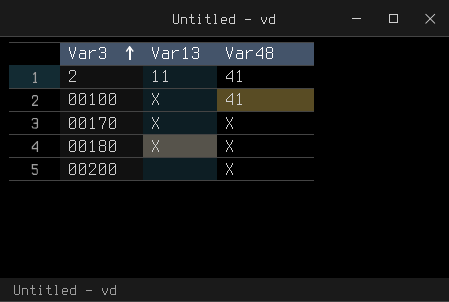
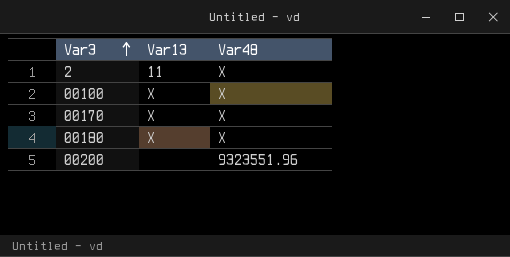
2 | Var48: 41 -> X
00100 | Var48: 41 -> X
00200 | Var48: X -> 9323551.96

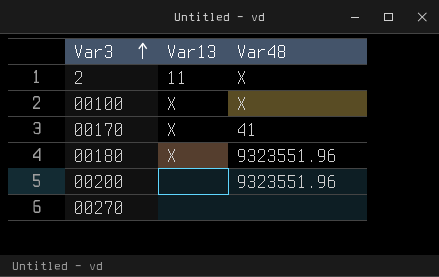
00170 | Var48: X -> 41
00180 | Var48: X -> 9323551.96
row 00270: none -> none | none

